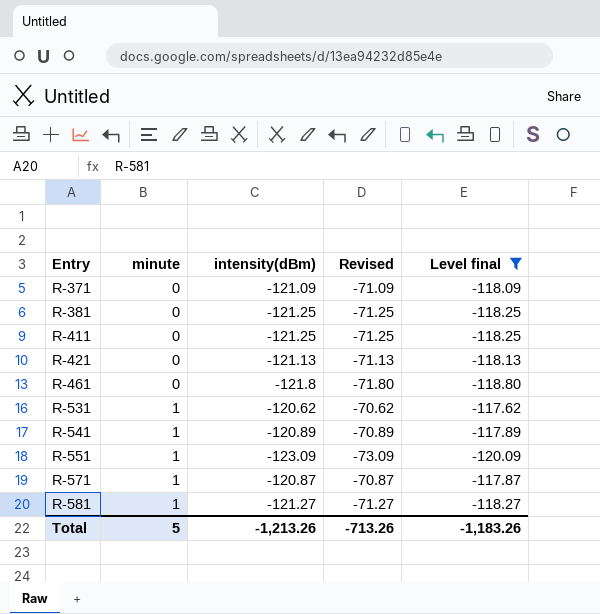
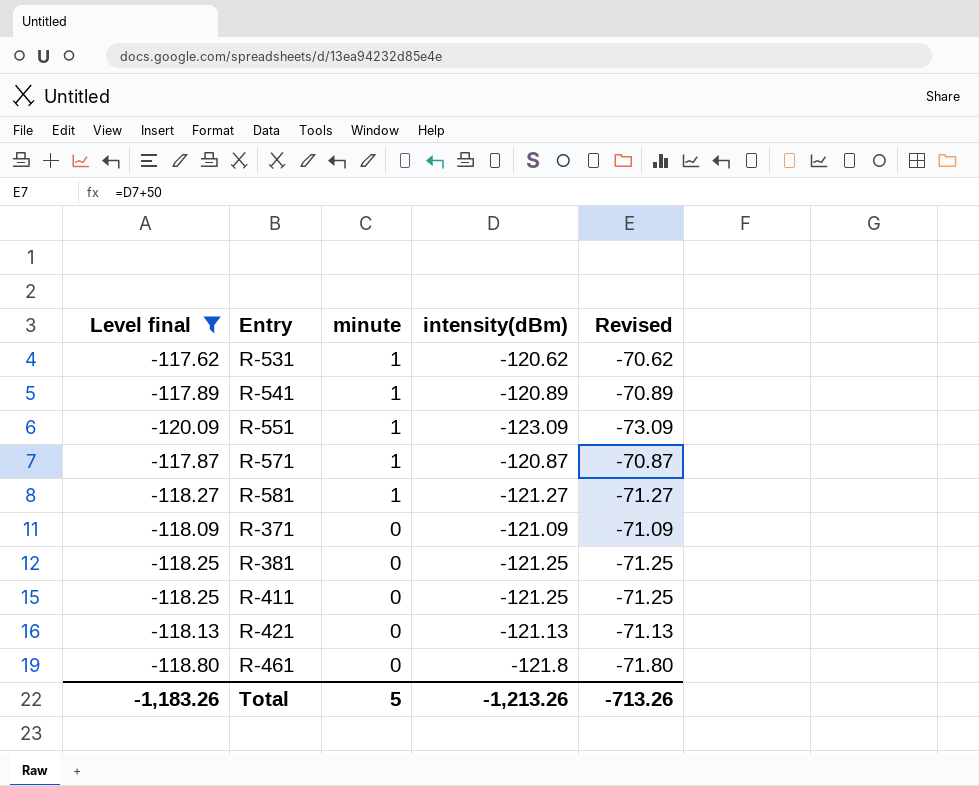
row order: Entry ascending -> minute descending
column Level final | position: 5 -> 1

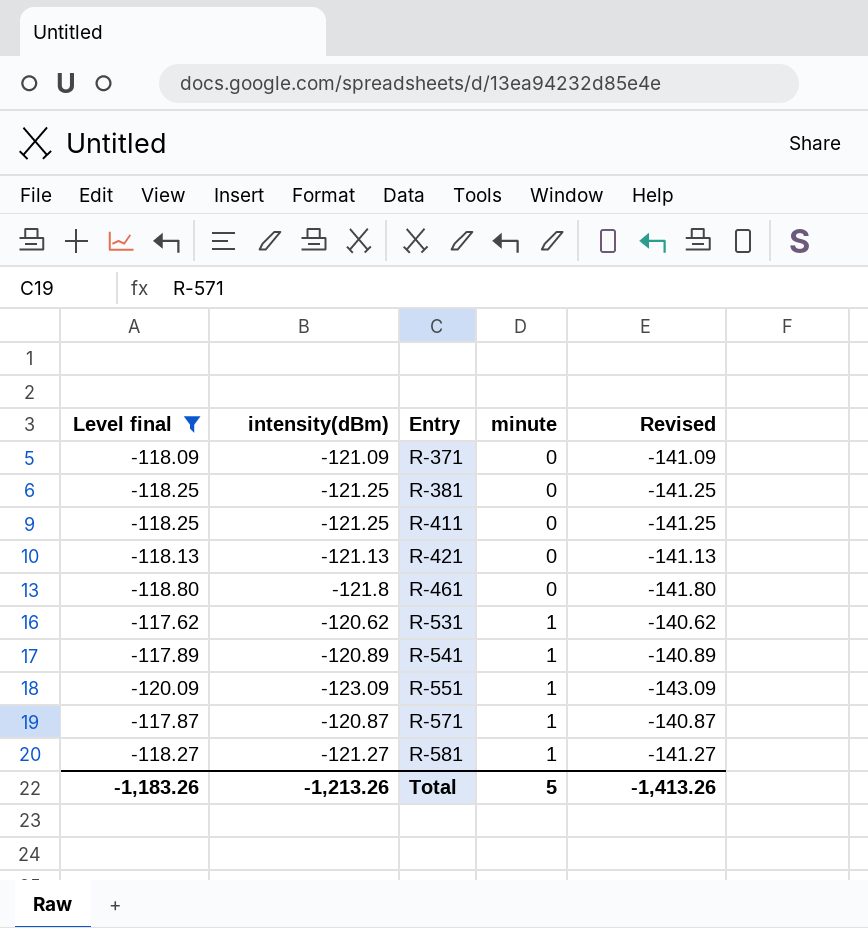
row order: minute descending -> Entry ascending
column intensity(dBm) | position: 4 -> 2
column Revised | formula: [intensity(dBm)] + 50 -> [intensity(dBm)] - 20
Total | Revised: -713.26 -> -1,413.26

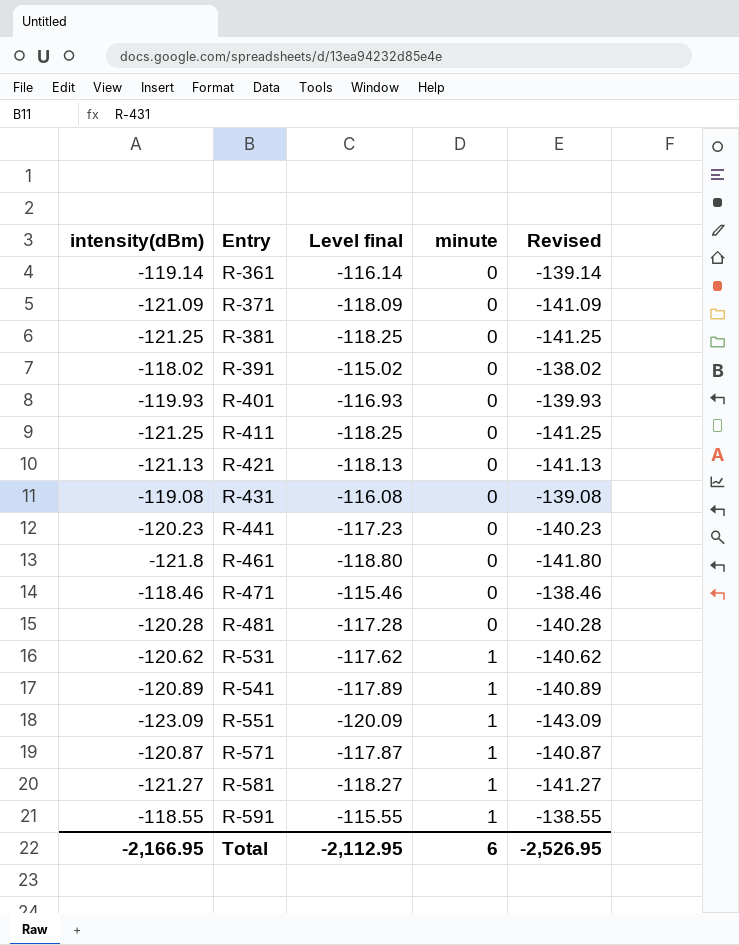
filter: Level final <= -117.62 -> none
column Level final | position: 1 -> 3
Total | intensity(dBm): -1,213.26 -> -2,166.95
Total | Level final: -1,183.26 -> -2,112.95
Total | minute: 5 -> 6
Total | Revised: -1,413.26 -> -2,526.95

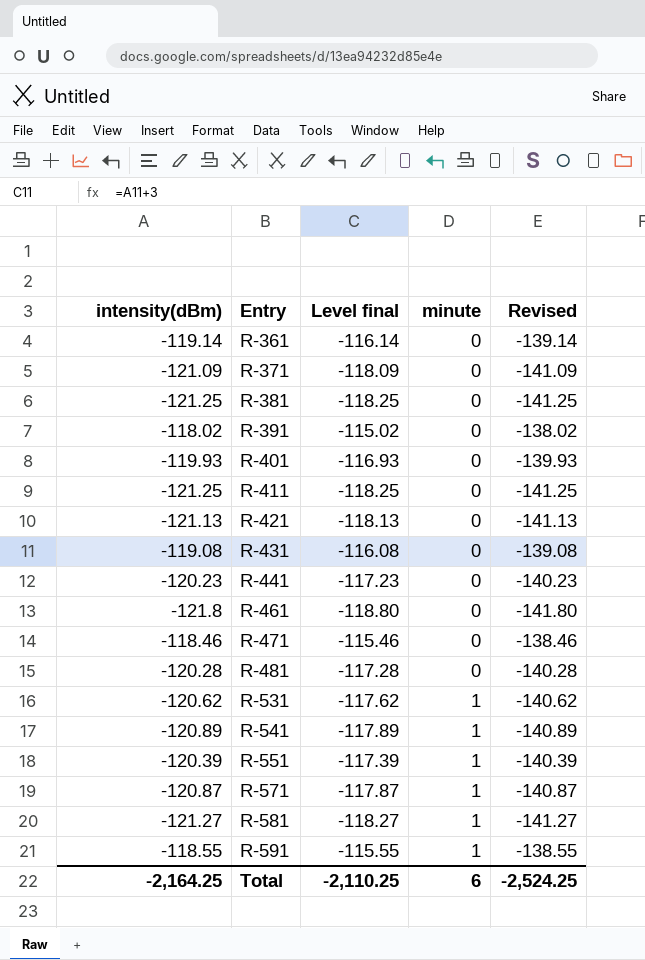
R-551 | intensity(dBm): -123.09 -> -120.39
R-551 | Level final: -120.09 -> -117.39
R-551 | Revised: -143.09 -> -140.39
Total | intensity(dBm): -2,166.95 -> -2,164.25
Total | Level final: -2,112.95 -> -2,110.25
Total | Revised: -2,526.95 -> -2,524.25

